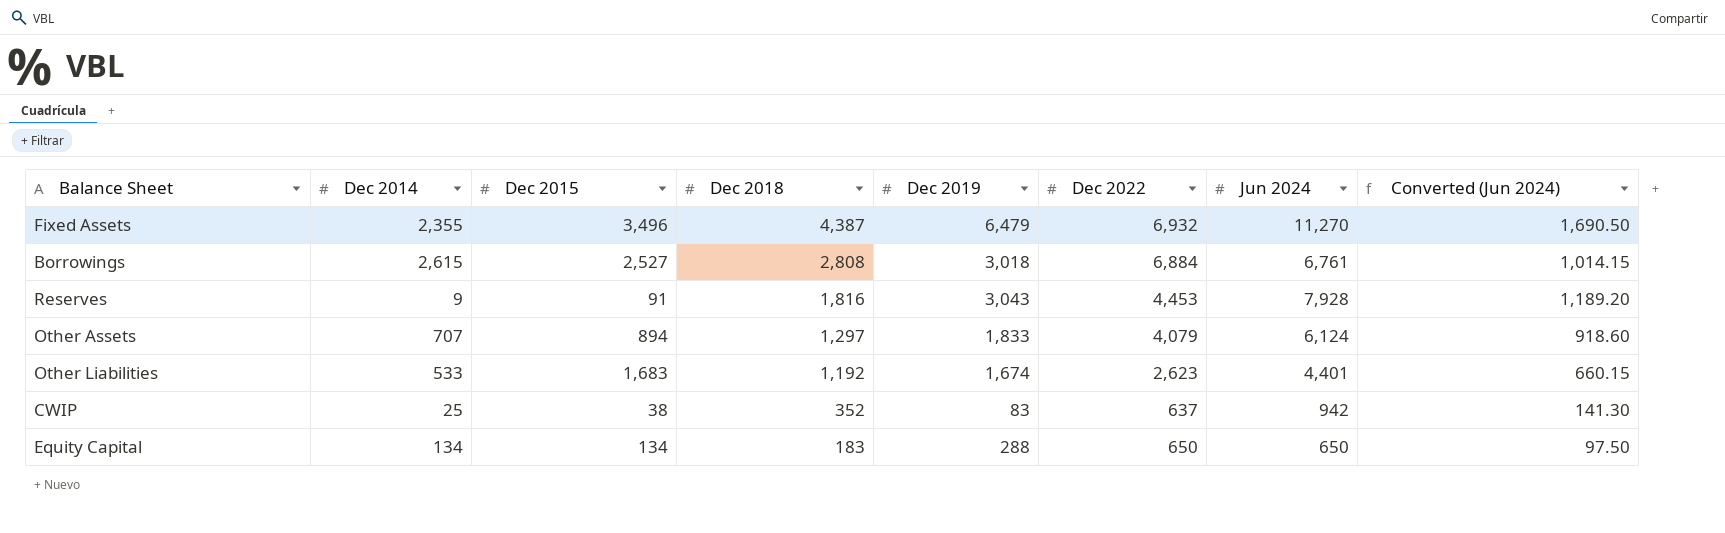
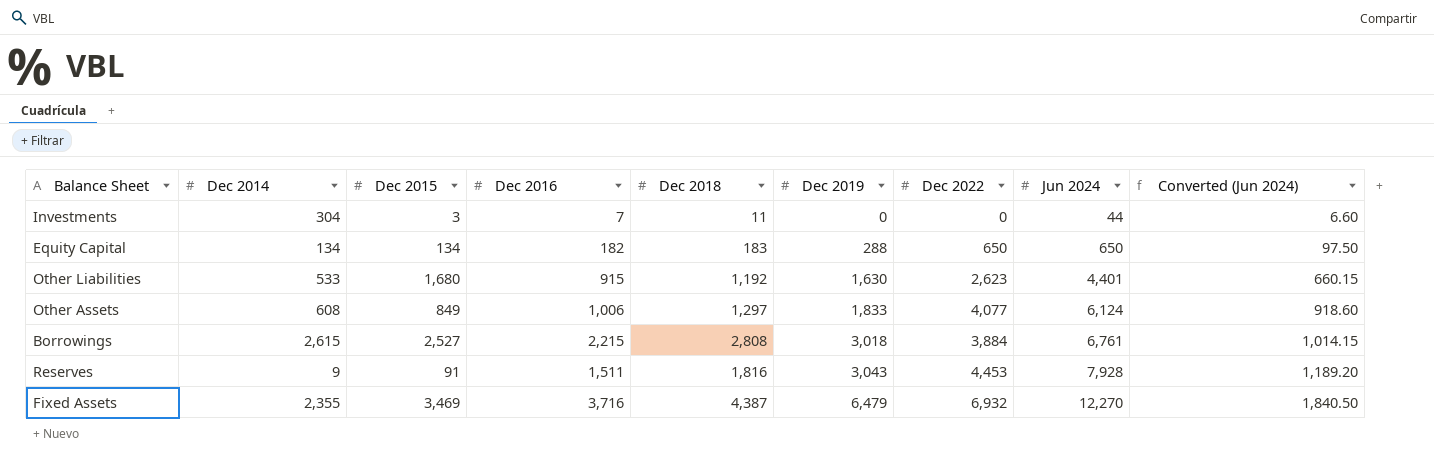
row order: Dec 2018 descending -> Dec 2019 ascending
column Dec 2016 | position: none -> 4
row CWIP: 25 | 38 | 352 | 83 | 637 | 942 | 141.30 -> none
row Investments: none -> 304 | 3 | 7 | 11 | 0 | 0 | 44 | 6.60
Other Liabilities | Dec 2015: 1,683 -> 1,680
Other Liabilities | Dec 2019: 1,674 -> 1,630
Other Assets | Dec 2014: 707 -> 608
Other Assets | Dec 2015: 894 -> 849
Other Assets | Dec 2022: 4,079 -> 4,077
Borrowings | Dec 2022: 6,884 -> 3,884
Fixed Assets | Dec 2015: 3,496 -> 3,469
Fixed Assets | Jun 2024: 11,270 -> 12,270
Fixed Assets | Converted (Jun 2024): 1,690.50 -> 1,840.50

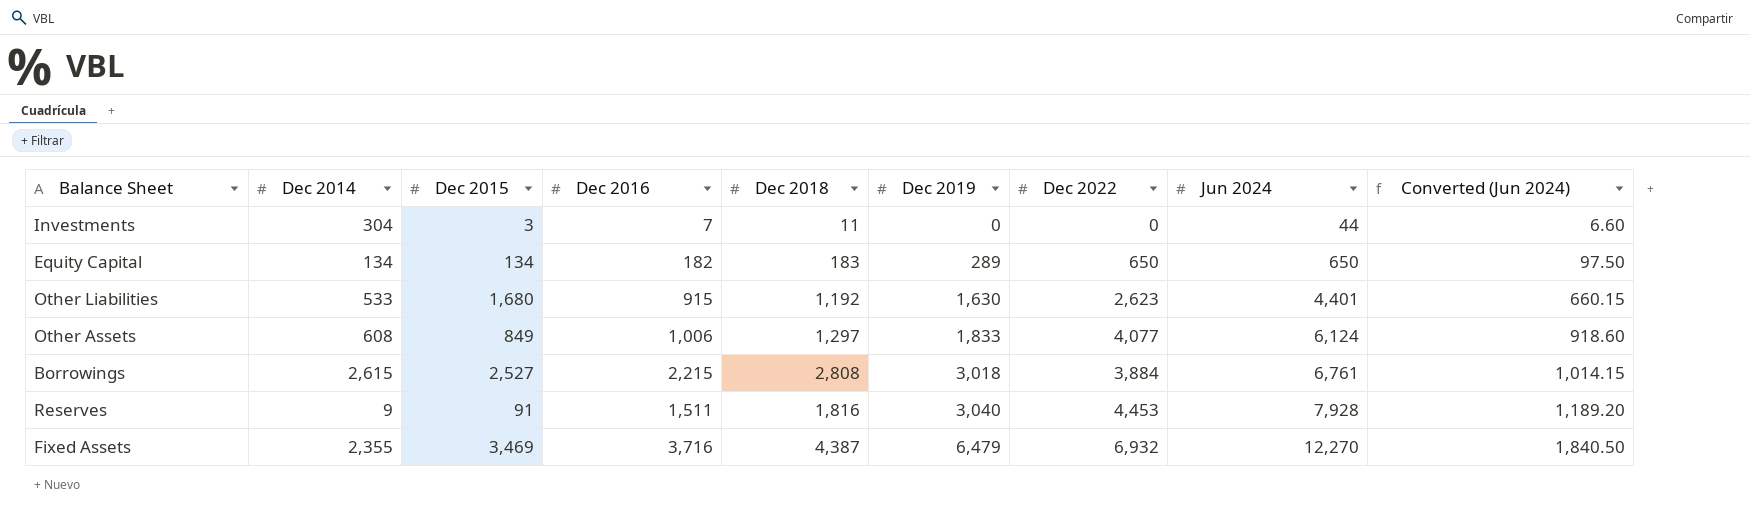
Equity Capital | Dec 2019: 288 -> 289
Reserves | Dec 2019: 3,043 -> 3,040

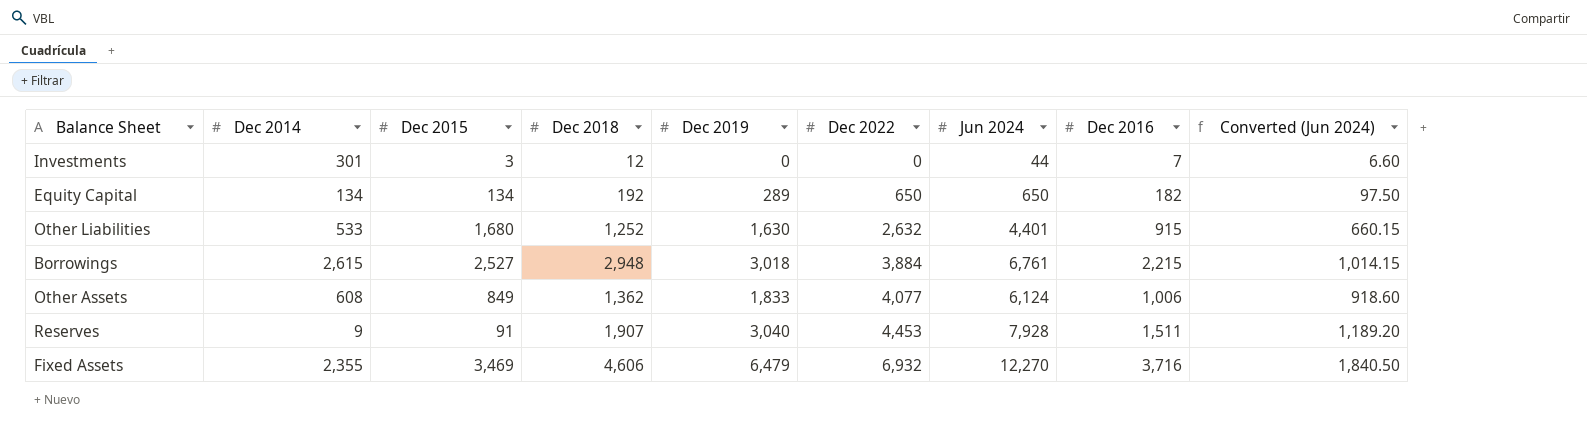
row order: Dec 2019 ascending -> Dec 2022 ascending
column Dec 2016 | position: 4 -> 8
Investments | Dec 2014: 304 -> 301
Investments | Dec 2018: 11 -> 12
Equity Capital | Dec 2018: 183 -> 192
Other Liabilities | Dec 2018: 1,192 -> 1,252
Other Liabilities | Dec 2022: 2,623 -> 2,632
Borrowings | Dec 2018: 2,808 -> 2,948
Other Assets | Dec 2018: 1,297 -> 1,362
Reserves | Dec 2018: 1,816 -> 1,907
Fixed Assets | Dec 2018: 4,387 -> 4,606

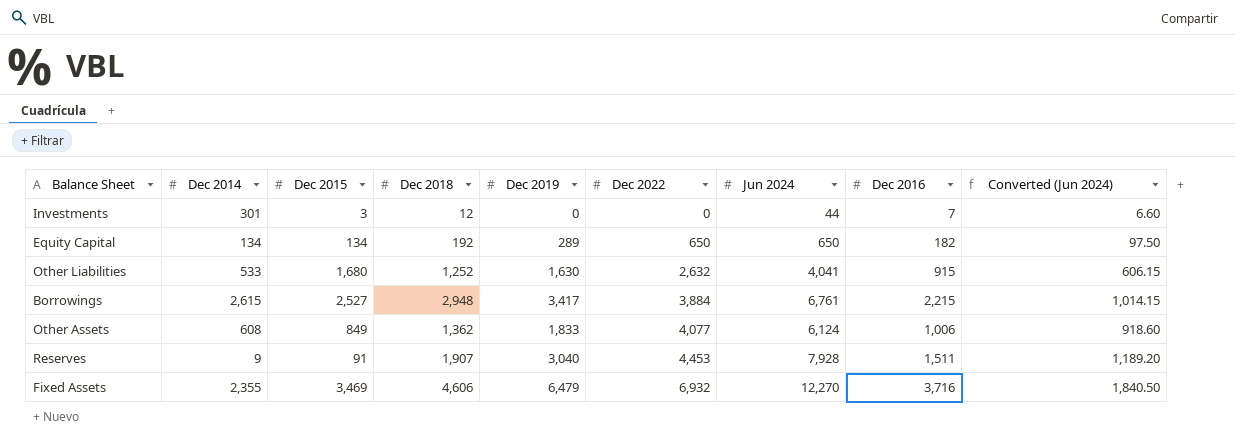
Other Liabilities | Jun 2024: 4,401 -> 4,041
Other Liabilities | Converted (Jun 2024): 660.15 -> 606.15
Borrowings | Dec 2019: 3,018 -> 3,417

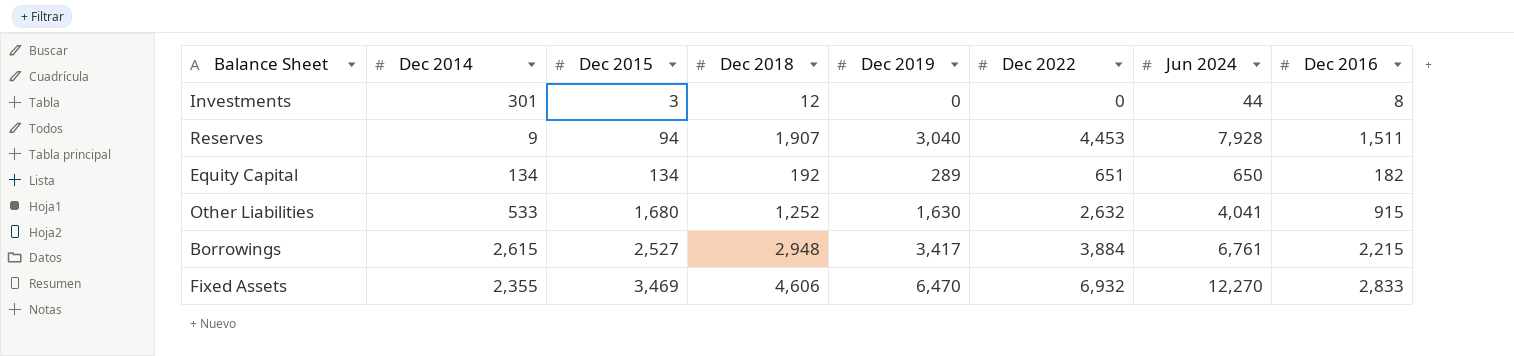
row order: Dec 2022 ascending -> Dec 2015 ascending
column Converted (Jun 2024) | formula: [Jun 2024] * 0.15 -> none
row Other Assets: 608 | 849 | 1,362 | 1,833 | 4,077 | 6,124 | 1,006 | 918.60 -> none
Investments | Dec 2016: 7 -> 8
Reserves | Dec 2015: 91 -> 94
Equity Capital | Dec 2022: 650 -> 651
Fixed Assets | Dec 2019: 6,479 -> 6,470
Fixed Assets | Dec 2016: 3,716 -> 2,833

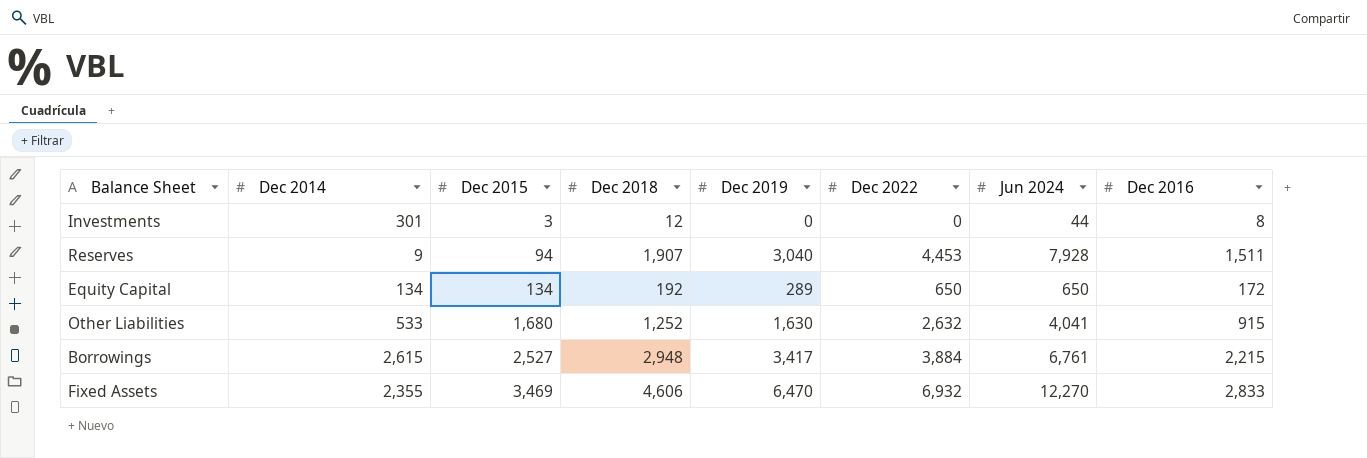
Equity Capital | Dec 2022: 651 -> 650
Equity Capital | Dec 2016: 182 -> 172

